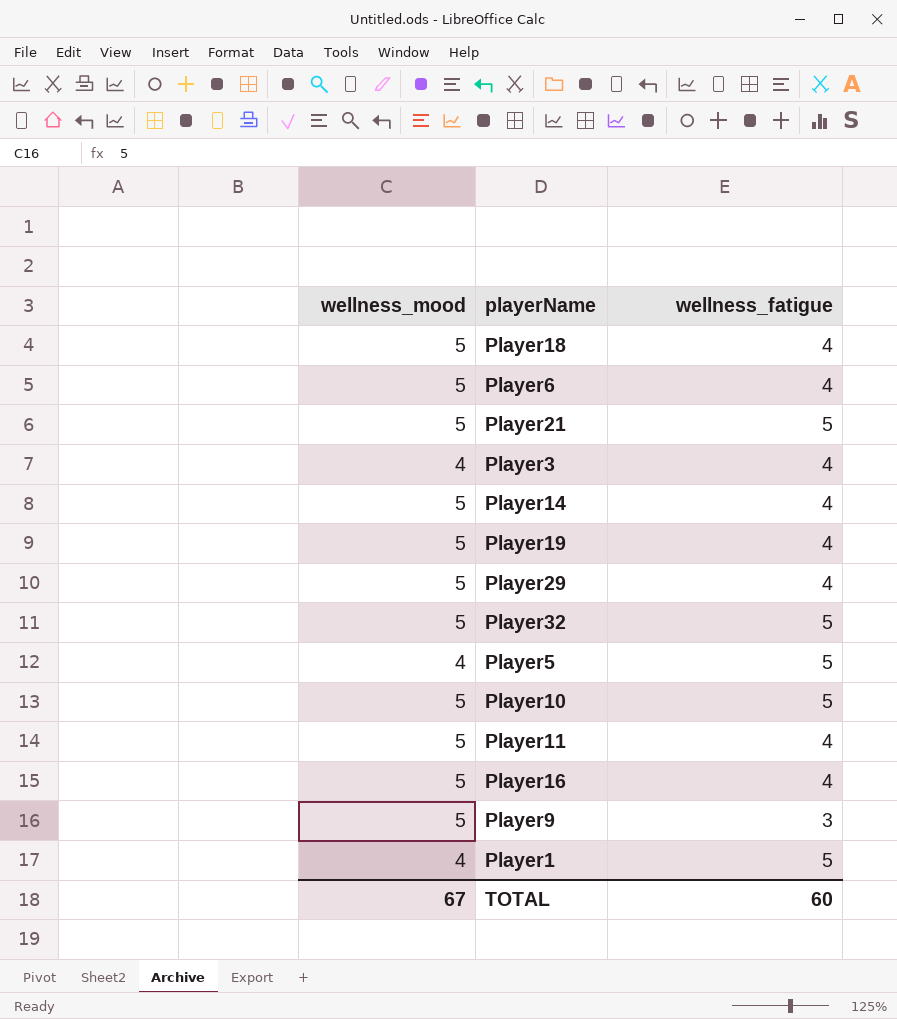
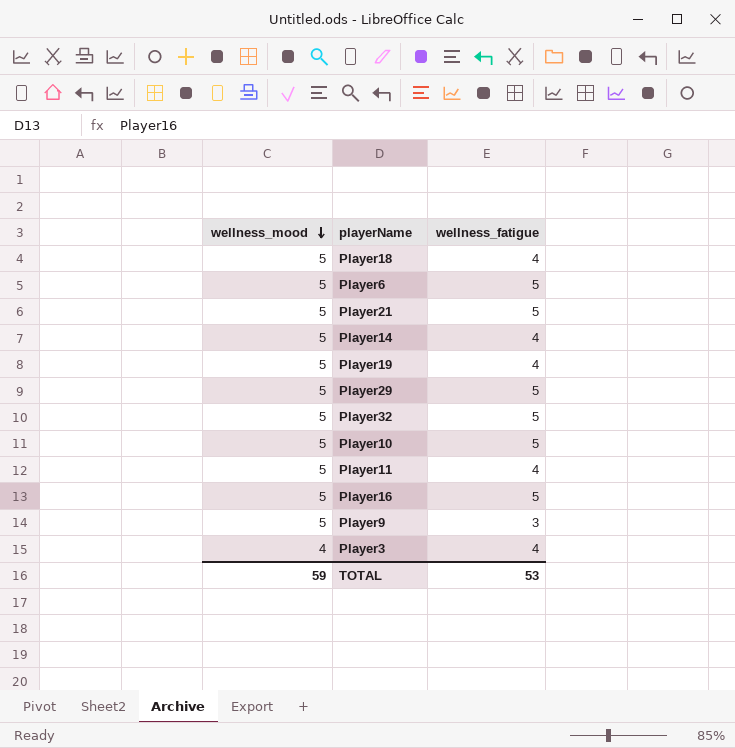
row order: none -> wellness_mood descending
row Player5: 4 | 5 -> none
row Player1: 4 | 5 -> none
Player6 | wellness_fatigue: 4 -> 5
Player29 | wellness_fatigue: 4 -> 5
Player16 | wellness_fatigue: 4 -> 5
TOTAL | wellness_mood: 67 -> 59
TOTAL | wellness_fatigue: 60 -> 53

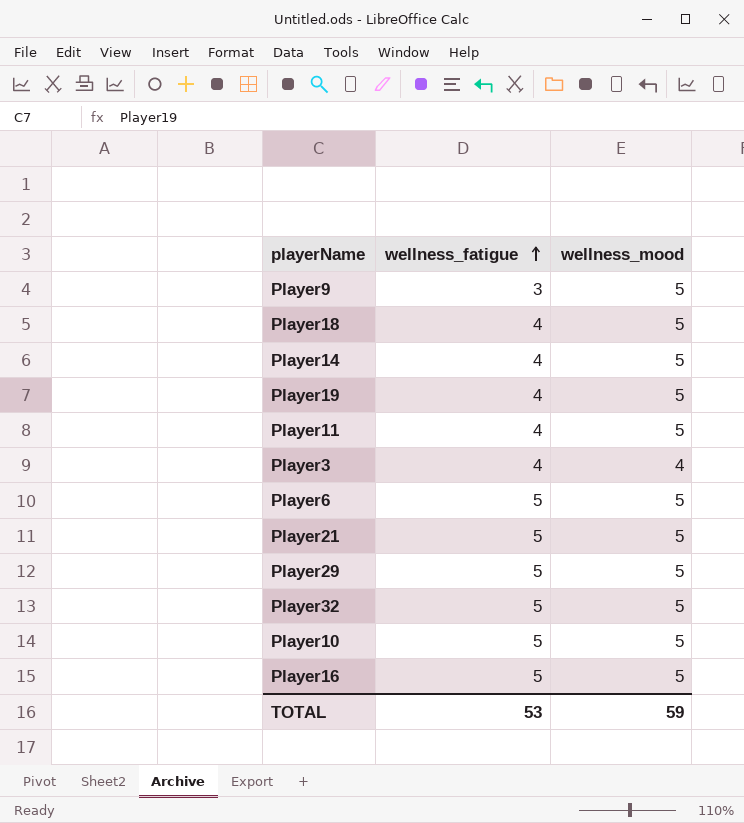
row order: wellness_mood descending -> wellness_fatigue ascending
column wellness_mood | position: 1 -> 3

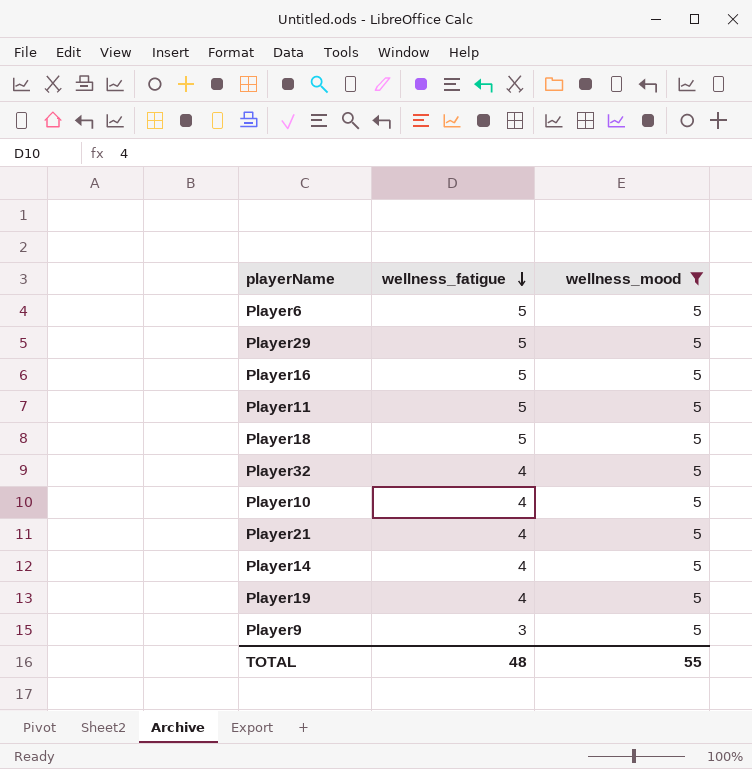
filter: none -> wellness_mood = 5
row order: wellness_fatigue ascending -> wellness_fatigue descending
Player11 | wellness_fatigue: 4 -> 5
Player18 | wellness_fatigue: 4 -> 5
Player32 | wellness_fatigue: 5 -> 4
Player10 | wellness_fatigue: 5 -> 4
Player21 | wellness_fatigue: 5 -> 4
TOTAL | wellness_fatigue: 53 -> 48
TOTAL | wellness_mood: 59 -> 55

